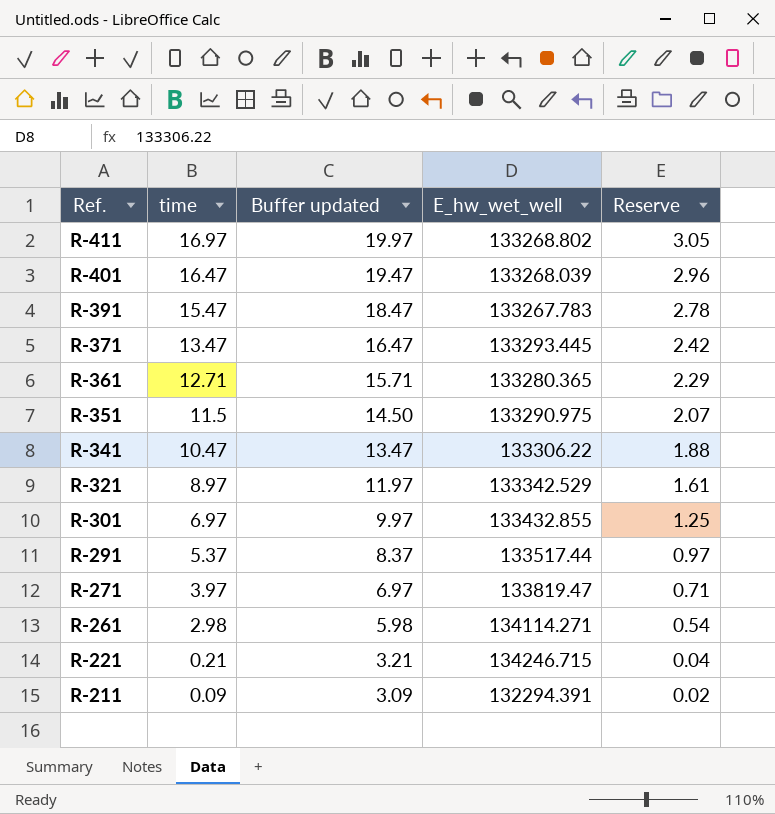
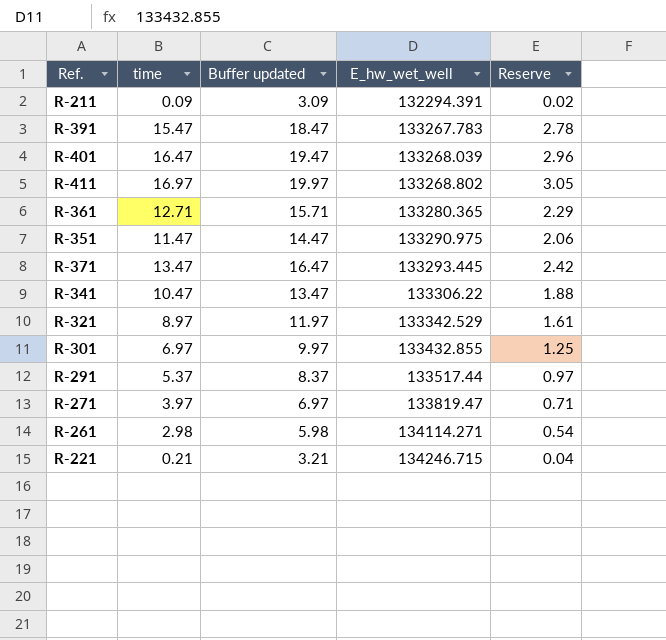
row order: Ref. descending -> E_hw_wet_well ascending
R-351 | time: 11.5 -> 11.47
R-351 | Buffer updated: 14.50 -> 14.47
R-351 | Reserve: 2.07 -> 2.06

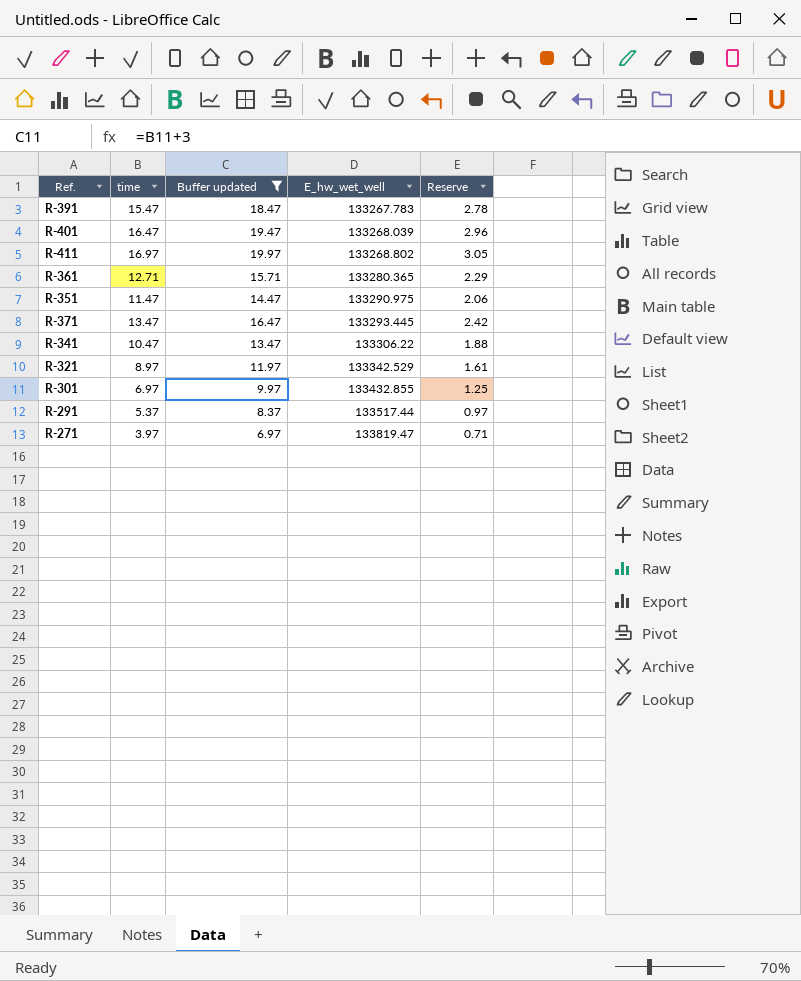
filter: none -> Buffer updated >= 6.97

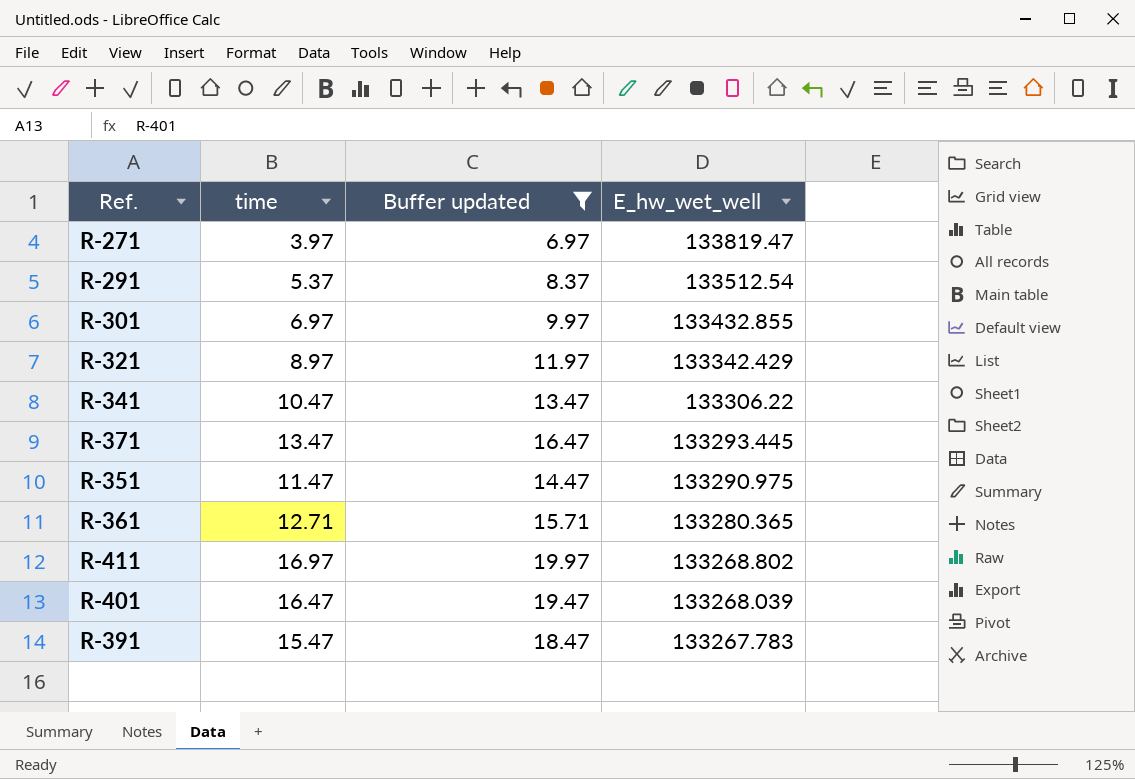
row order: E_hw_wet_well ascending -> E_hw_wet_well descending
column Reserve | formula: [time] * 0.18 -> none
R-291 | E_hw_wet_well: 133517.44 -> 133512.54
R-321 | E_hw_wet_well: 133342.529 -> 133342.429

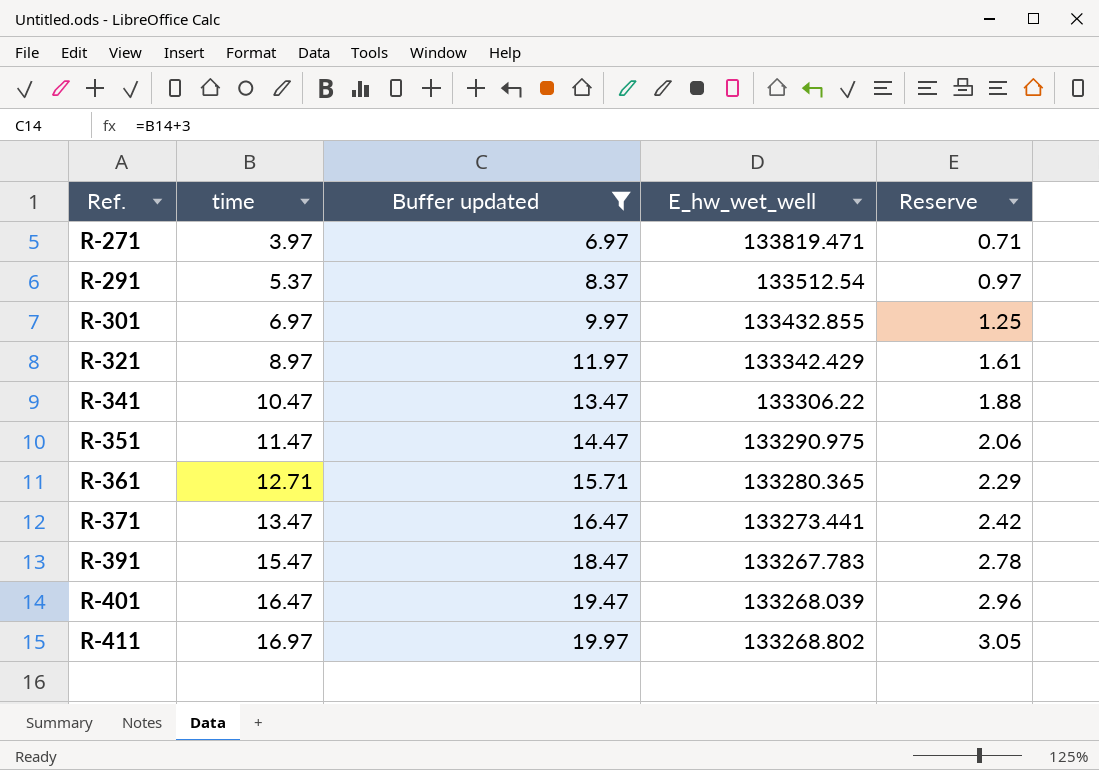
row order: E_hw_wet_well descending -> Ref. ascending
column Reserve | formula: none -> [time] * 0.18
R-271 | E_hw_wet_well: 133819.47 -> 133819.471
R-371 | E_hw_wet_well: 133293.445 -> 133273.441

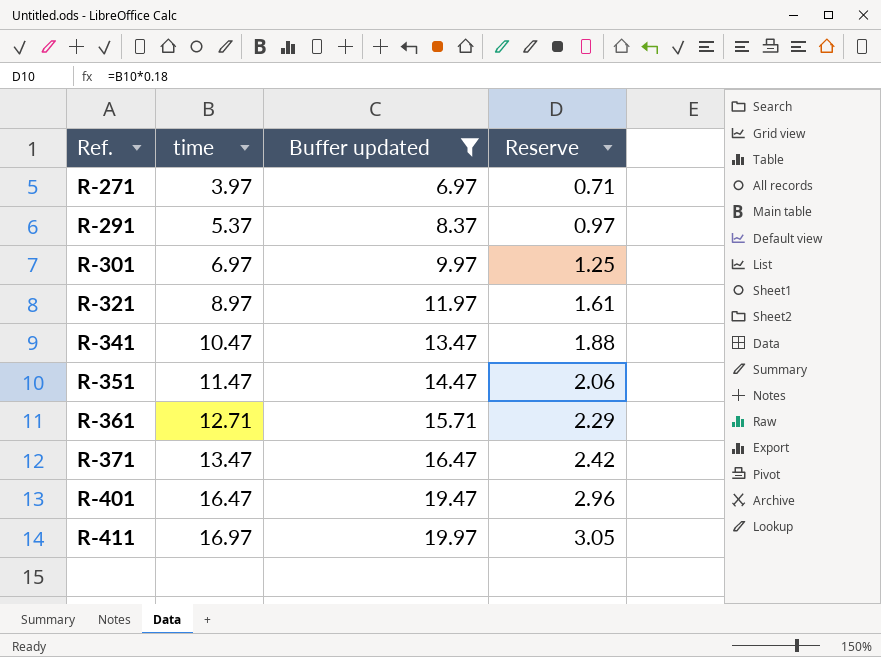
column E_hw_wet_well | position: 4 -> none
row R-391: 15.47 | 18.47 | 133267.783 | 2.78 -> none

